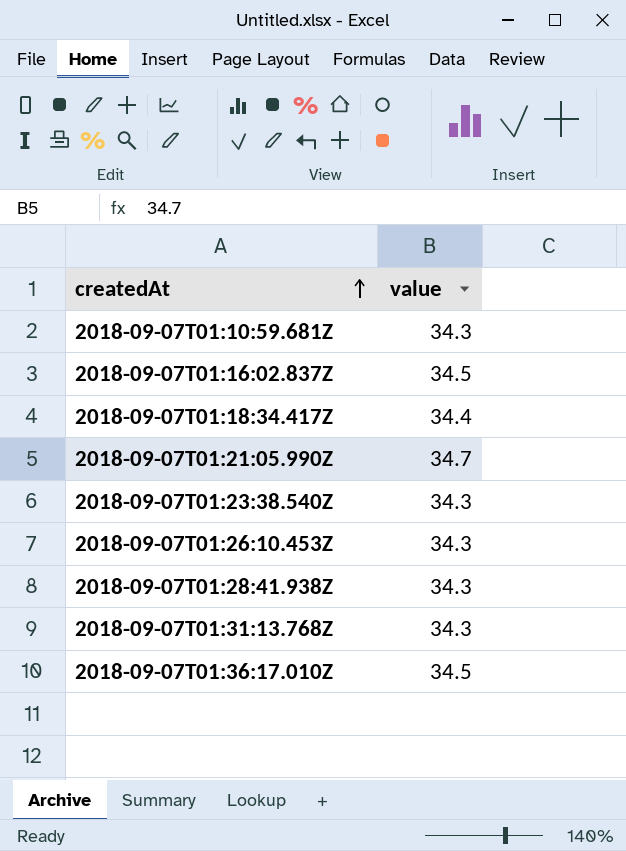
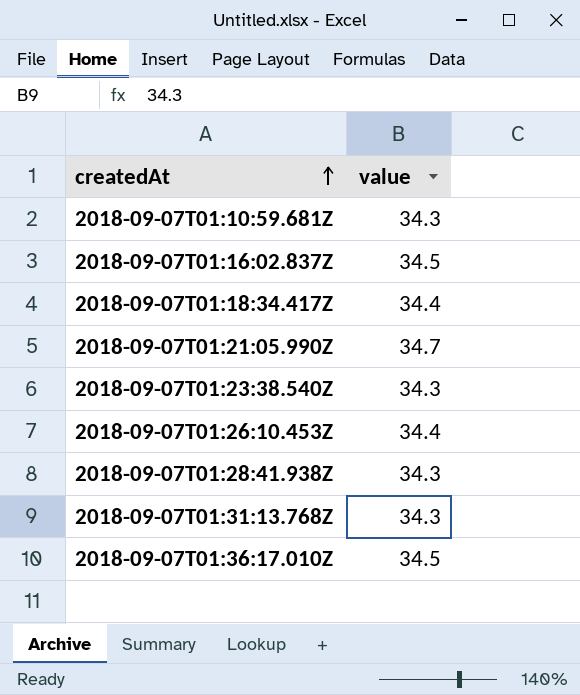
2018-09-07T01:26:10.453Z | value: 34.3 -> 34.4

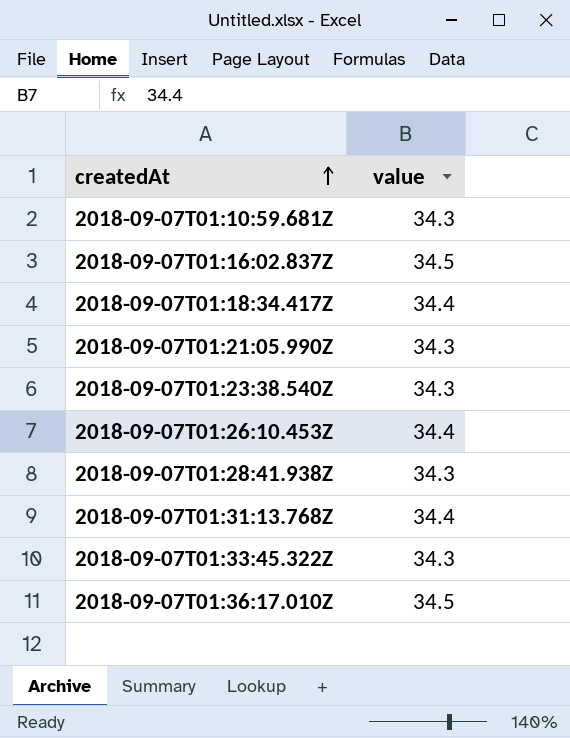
2018-09-07T01:21:05.990Z | value: 34.7 -> 34.3
2018-09-07T01:31:13.768Z | value: 34.3 -> 34.4
row 2018-09-07T01:33:45.322Z: none -> 34.3

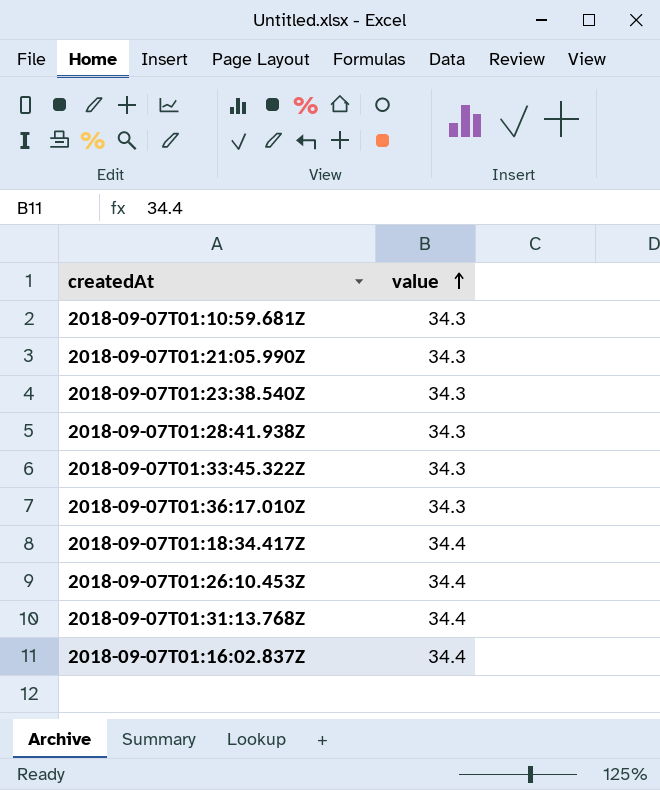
row order: createdAt ascending -> value ascending
2018-09-07T01:36:17.010Z | value: 34.5 -> 34.3
2018-09-07T01:16:02.837Z | value: 34.5 -> 34.4

